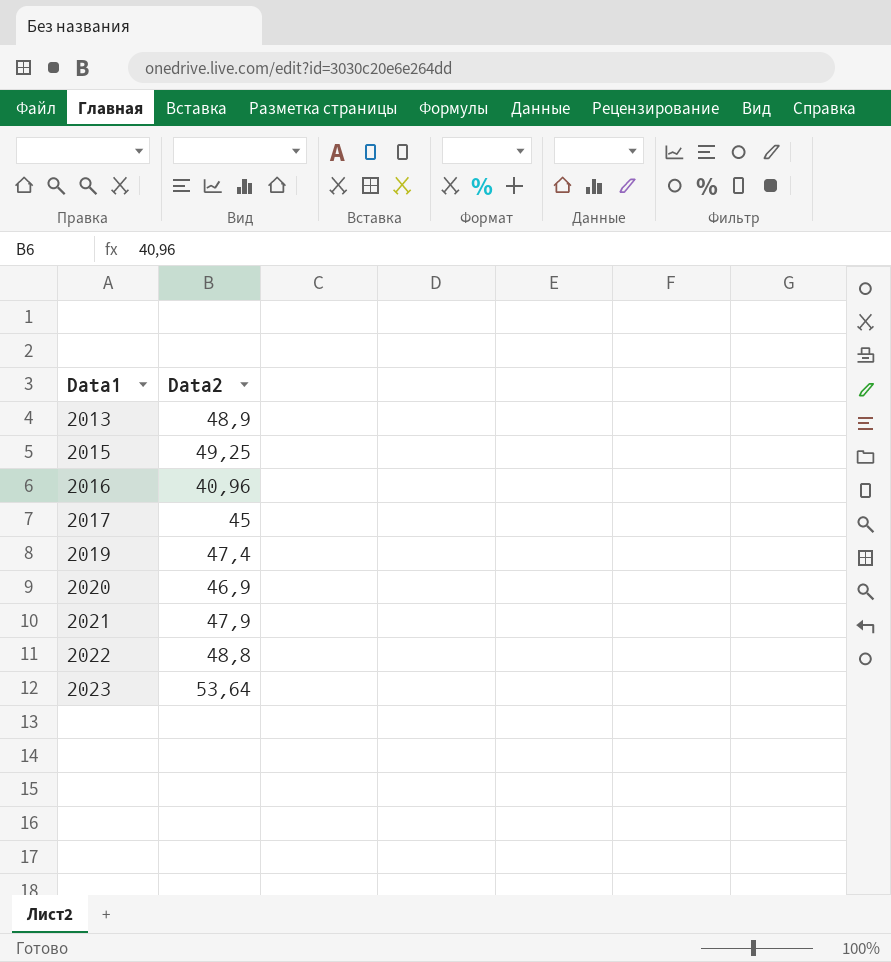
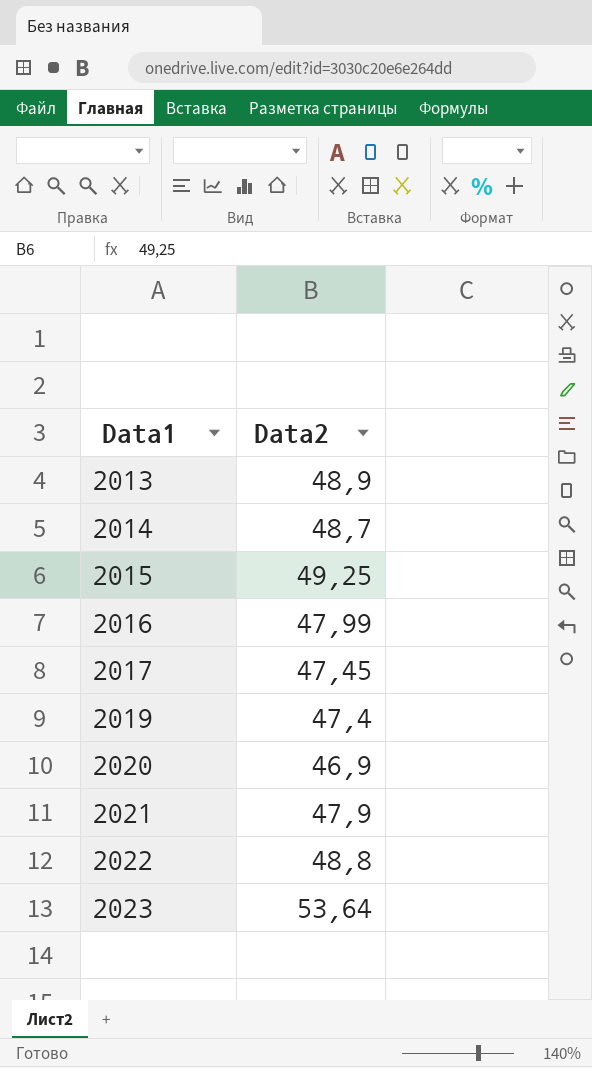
row 2014: none -> 48,7
2016 | Data2: 40,96 -> 47,99
2017 | Data2: 45 -> 47,45

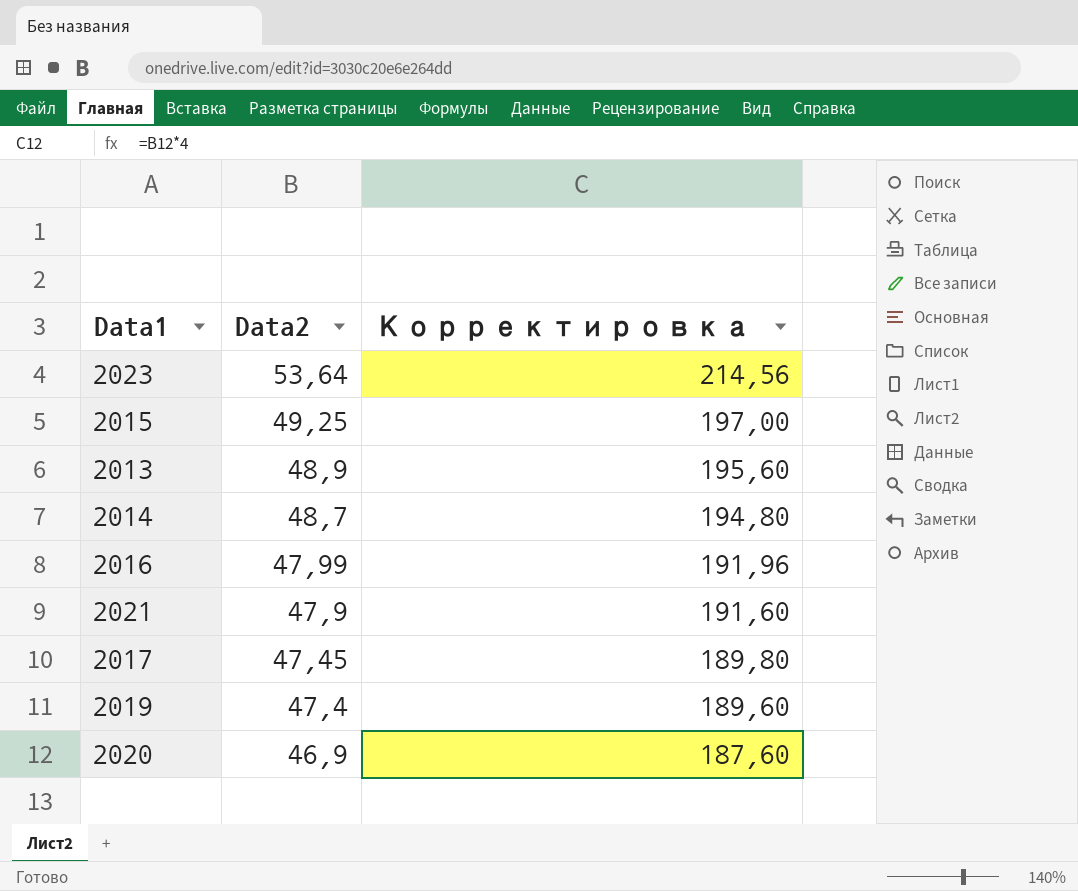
row order: Data1 ascending -> Data2 descending
column Корректировка | formula: none -> [Data2] * 4
row 2022: 48,8 -> none

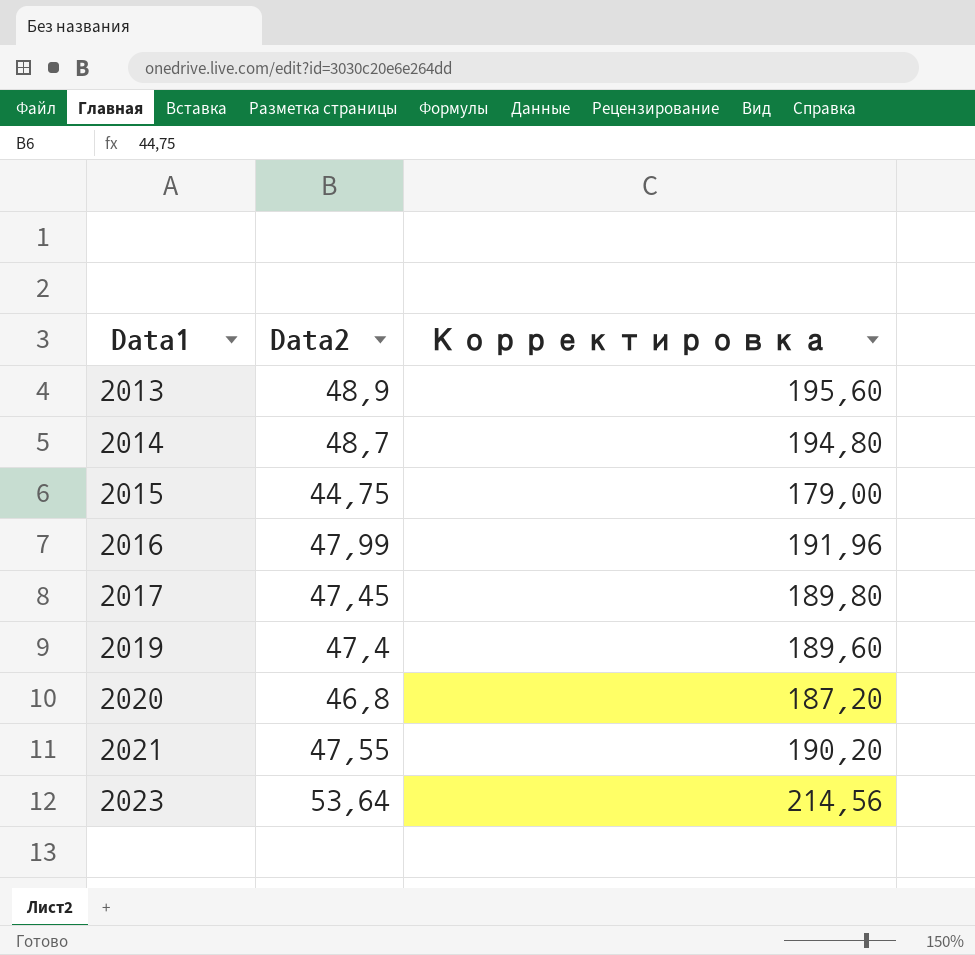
row order: Data2 descending -> Data1 ascending
2015 | Data2: 49,25 -> 44,75
2015 | Корректировка: 197,00 -> 179,00
2020 | Data2: 46,9 -> 46,8
2020 | Корректировка: 187,60 -> 187,20
2021 | Data2: 47,9 -> 47,55
2021 | Корректировка: 191,60 -> 190,20

